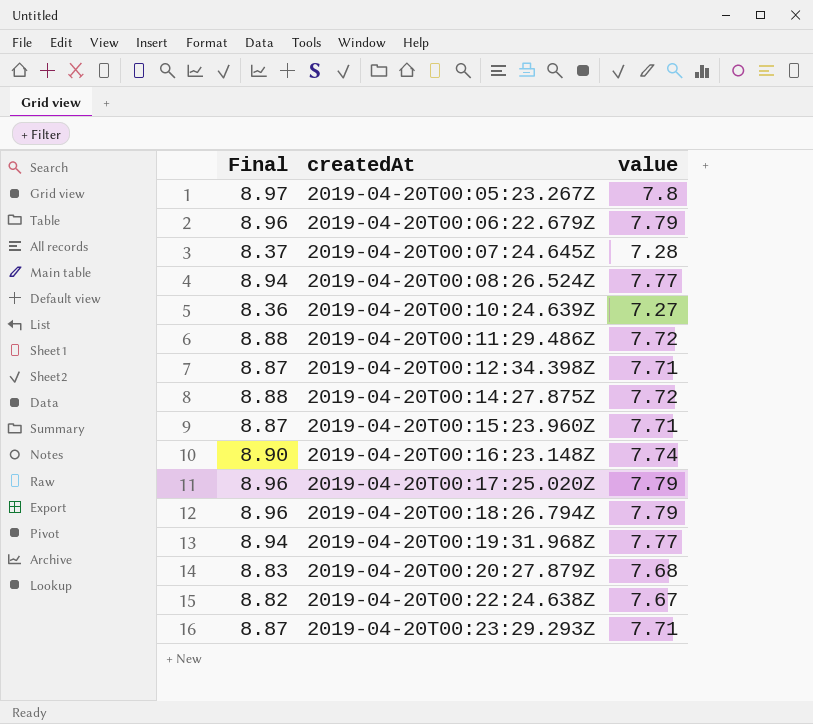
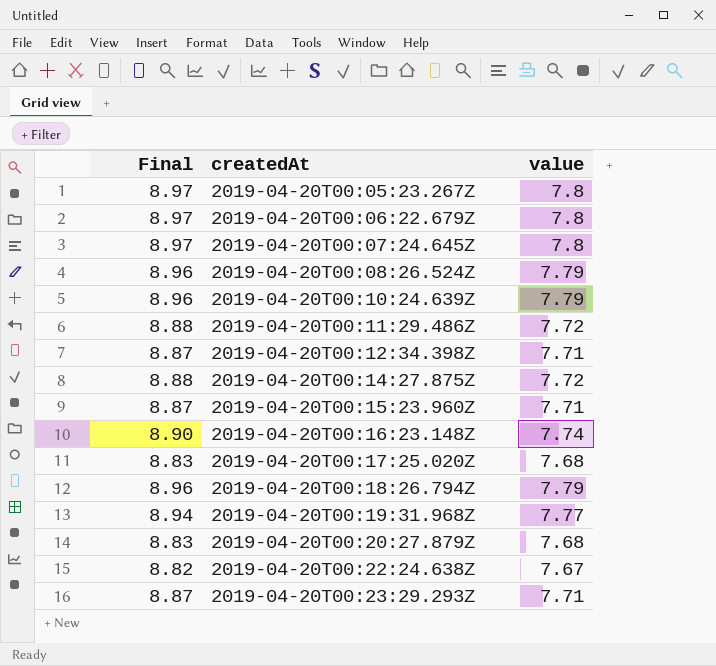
2019-04-20T00:06:22.679Z | Final: 8.96 -> 8.97
2019-04-20T00:06:22.679Z | value: 7.79 -> 7.8
2019-04-20T00:07:24.645Z | Final: 8.37 -> 8.97
2019-04-20T00:07:24.645Z | value: 7.28 -> 7.8
2019-04-20T00:08:26.524Z | Final: 8.94 -> 8.96
2019-04-20T00:08:26.524Z | value: 7.77 -> 7.79
2019-04-20T00:10:24.639Z | Final: 8.36 -> 8.96
2019-04-20T00:10:24.639Z | value: 7.27 -> 7.79
2019-04-20T00:17:25.020Z | Final: 8.96 -> 8.83
2019-04-20T00:17:25.020Z | value: 7.79 -> 7.68

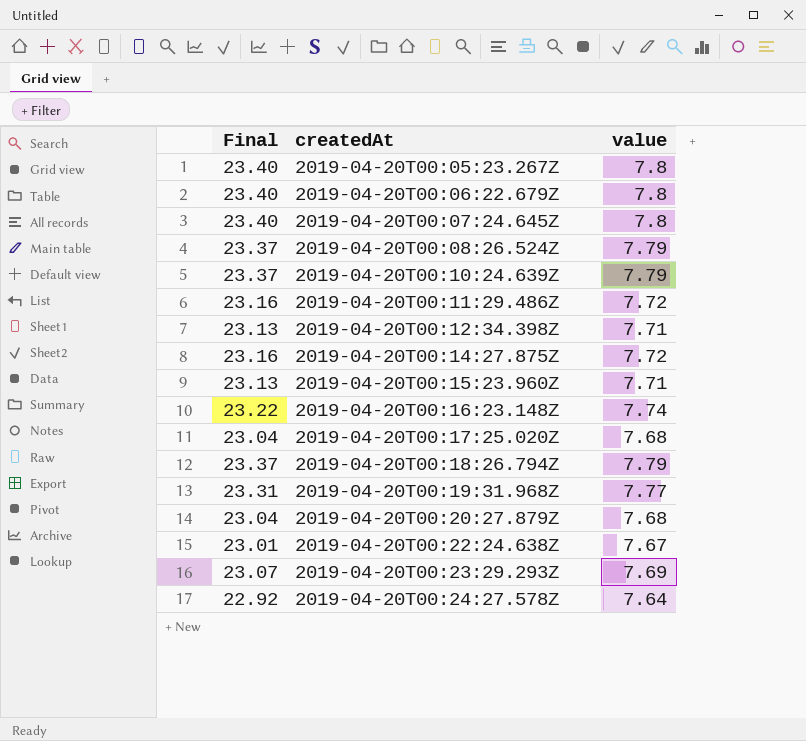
column Final | formula: [value] * 1.15 -> [value] * 3
2019-04-20T00:23:29.293Z | value: 7.71 -> 7.69
row 2019-04-20T00:24:27.578Z: none -> 22.92 | 7.64

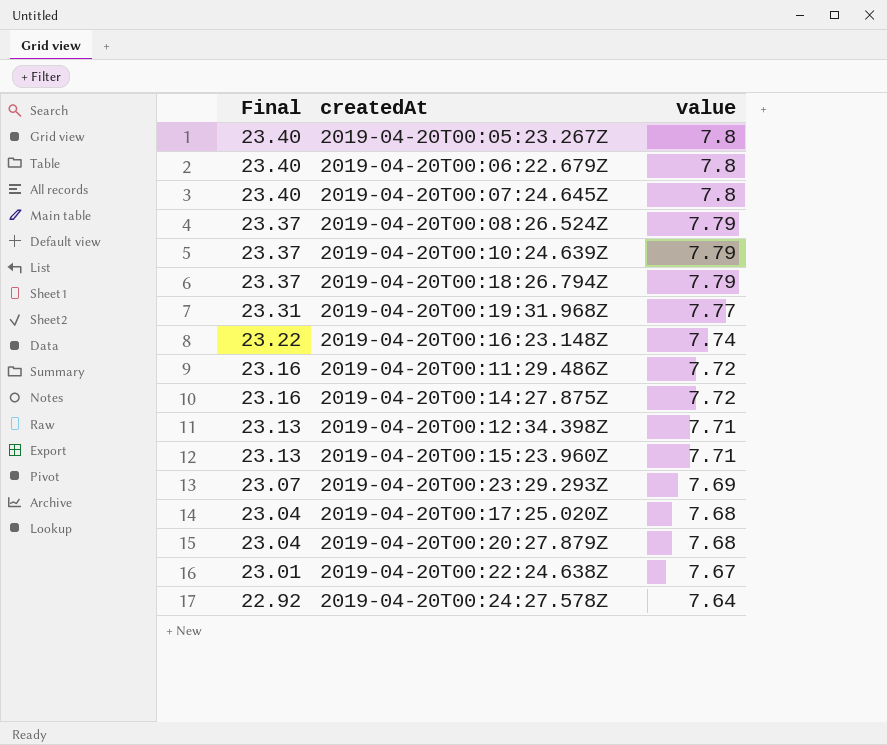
row order: createdAt ascending -> Final descending

